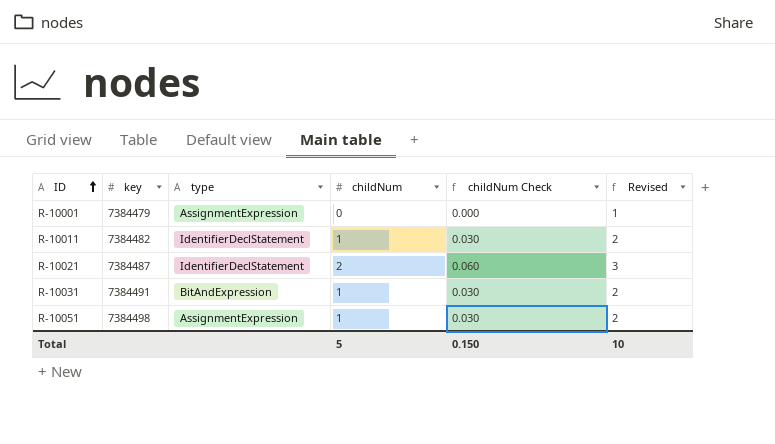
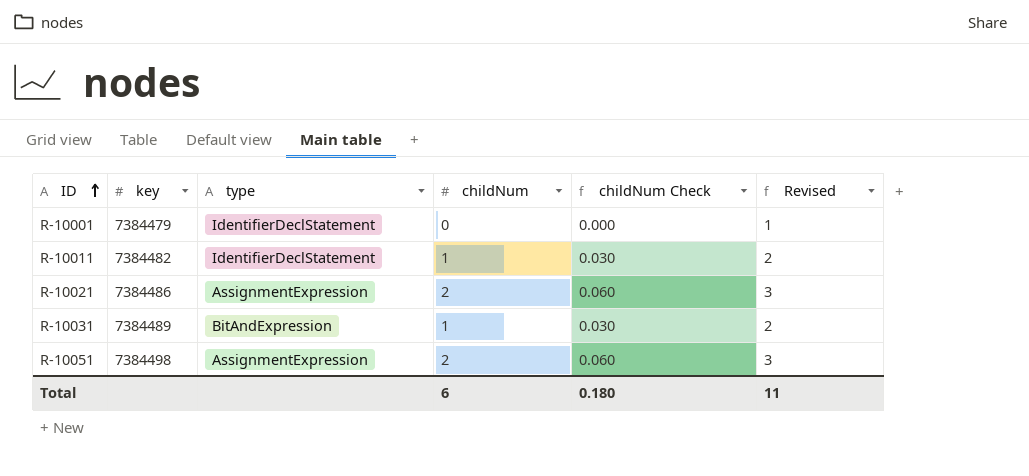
R-10001 | type: AssignmentExpression -> IdentifierDeclStatement
R-10021 | key: 7384487 -> 7384486
R-10021 | type: IdentifierDeclStatement -> AssignmentExpression
R-10031 | key: 7384491 -> 7384489
R-10051 | childNum: 1 -> 2
R-10051 | childNum Check: 0.030 -> 0.060
R-10051 | Revised: 2 -> 3
Total | childNum: 5 -> 6
Total | childNum Check: 0.150 -> 0.180
Total | Revised: 10 -> 11

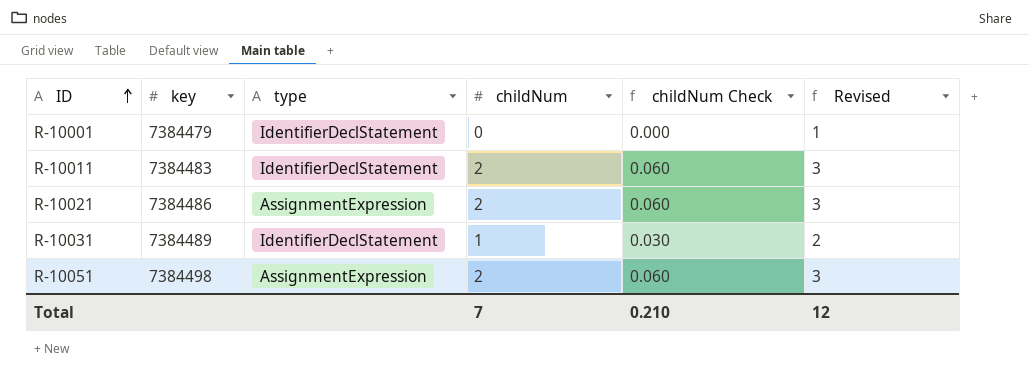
R-10011 | key: 7384482 -> 7384483
R-10011 | childNum: 1 -> 2
R-10011 | childNum Check: 0.030 -> 0.060
R-10011 | Revised: 2 -> 3
R-10031 | type: BitAndExpression -> IdentifierDeclStatement
Total | childNum: 6 -> 7
Total | childNum Check: 0.180 -> 0.210
Total | Revised: 11 -> 12

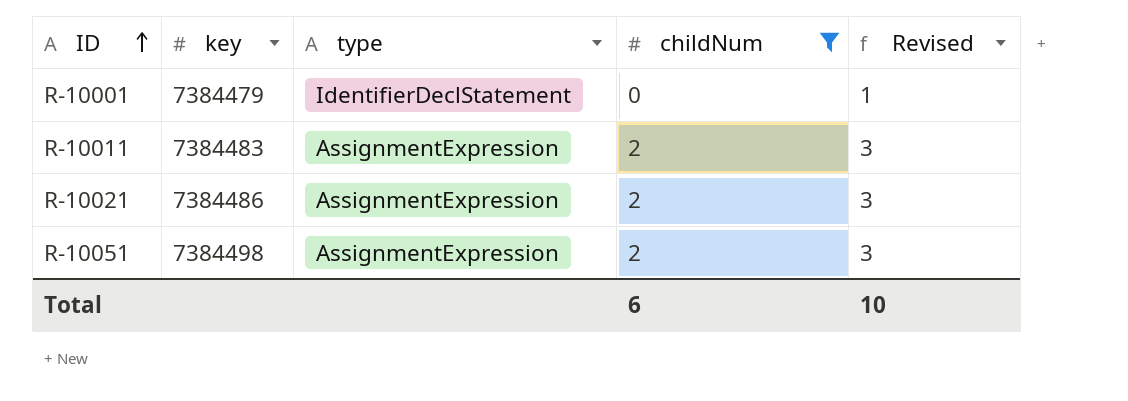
filter: none -> childNum != 1
column childNum Check | formula: [childNum] * 0.03 -> none
R-10011 | type: IdentifierDeclStatement -> AssignmentExpression
Total | childNum: 7 -> 6
Total | Revised: 12 -> 10

